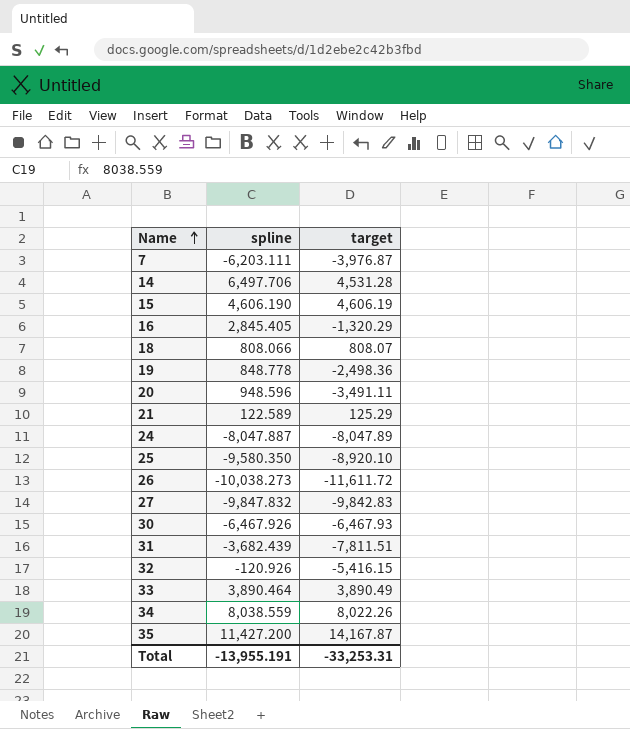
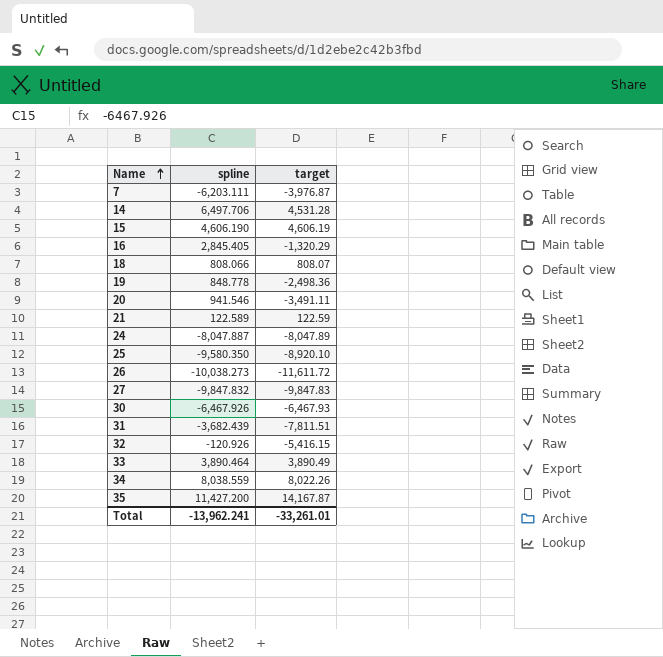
20 | spline: 948.596 -> 941.546
21 | target: 125.29 -> 122.59
27 | target: -9,842.83 -> -9,847.83
Total | spline: -13,955.191 -> -13,962.241
Total | target: -33,253.31 -> -33,261.01

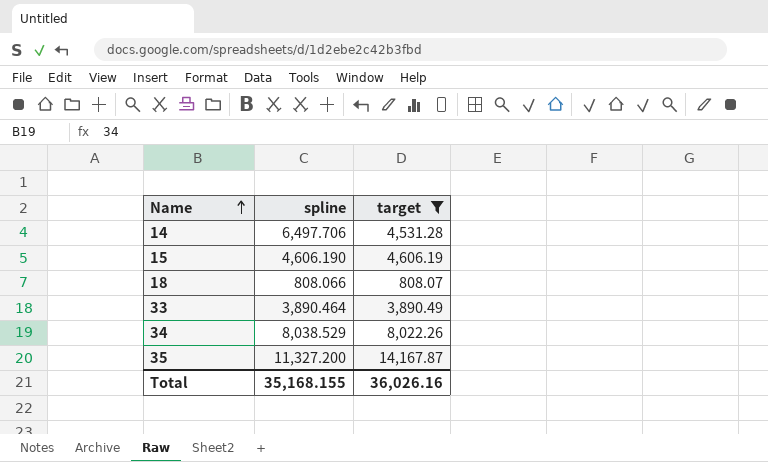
filter: none -> target >= 808.07
34 | spline: 8,038.559 -> 8,038.529
35 | spline: 11,427.200 -> 11,327.200
Total | spline: -13,962.241 -> 35,168.155
Total | target: -33,261.01 -> 36,026.16

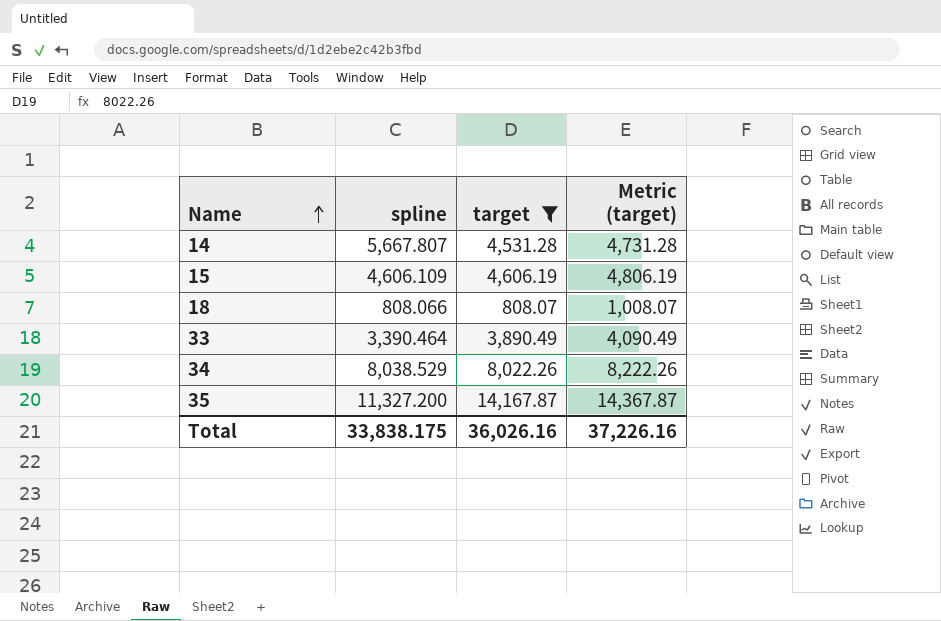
column Metric (target) | formula: none -> [target] + 200
14 | spline: 6,497.706 -> 5,667.807
15 | spline: 4,606.190 -> 4,606.109
33 | spline: 3,890.464 -> 3,390.464
Total | spline: 35,168.155 -> 33,838.175

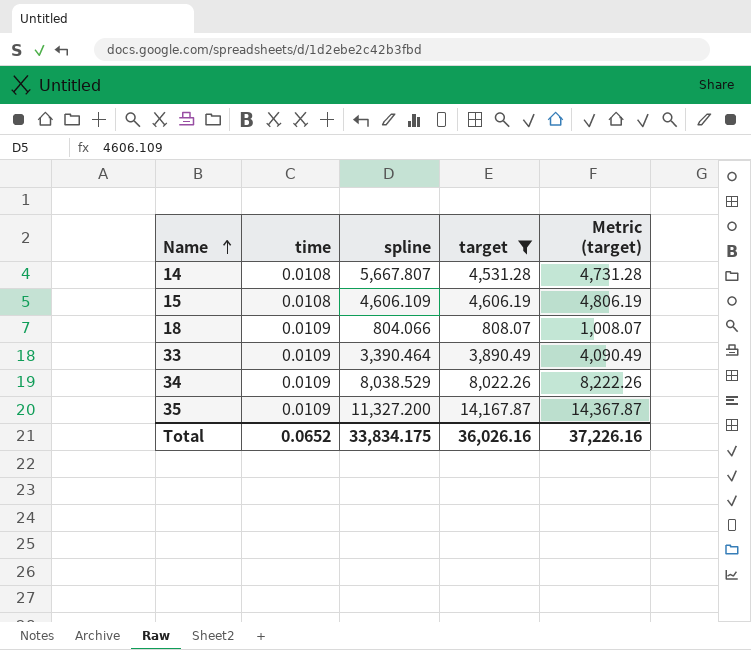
column time | position: none -> 2
18 | spline: 808.066 -> 804.066
Total | spline: 33,838.175 -> 33,834.175

